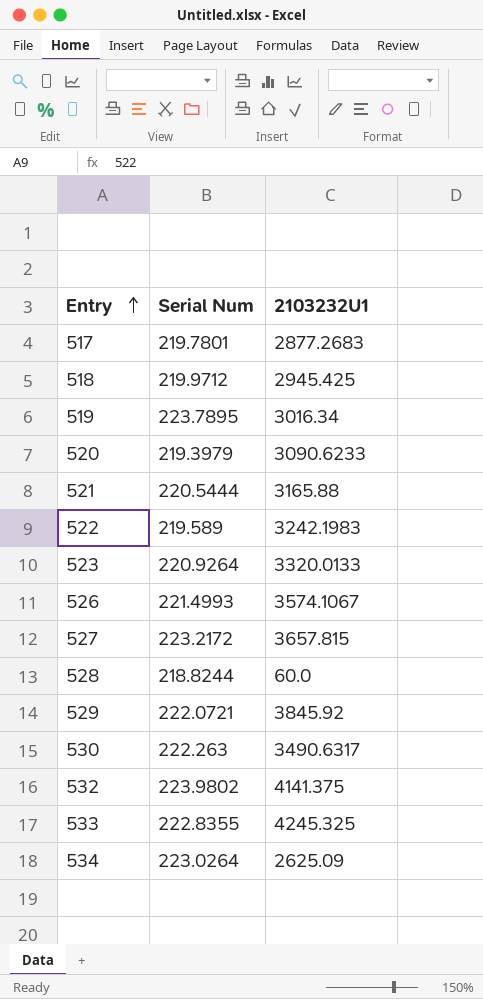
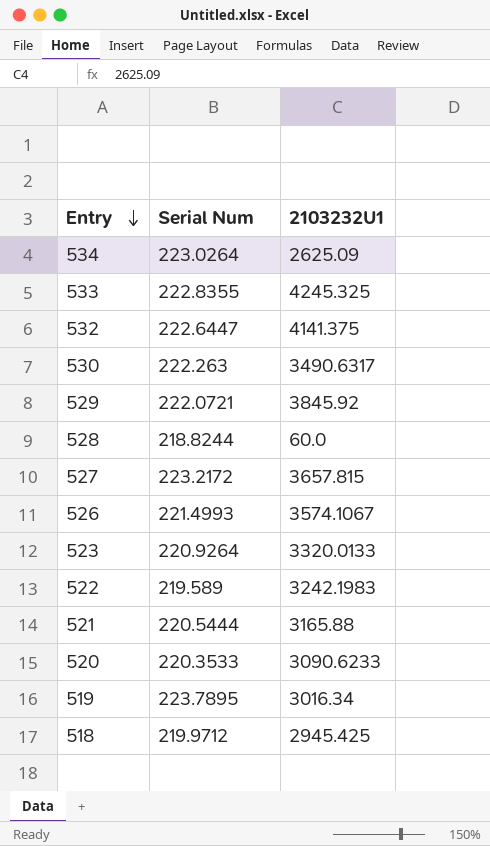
row order: Entry ascending -> Entry descending
row 517: 219.7801 | 2877.2683 -> none
532 | Serial Num: 223.9802 -> 222.6447
520 | Serial Num: 219.3979 -> 220.3533

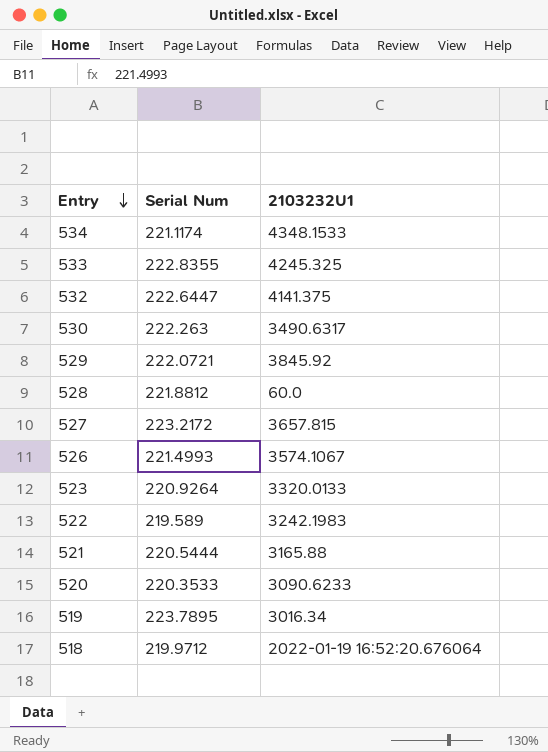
534 | Serial Num: 223.0264 -> 221.1174
534 | 2103232U1: 2625.09 -> 4348.1533
528 | Serial Num: 218.8244 -> 221.8812
518 | 2103232U1: 2945.425 -> 2022-01-19 16:52:20.676064

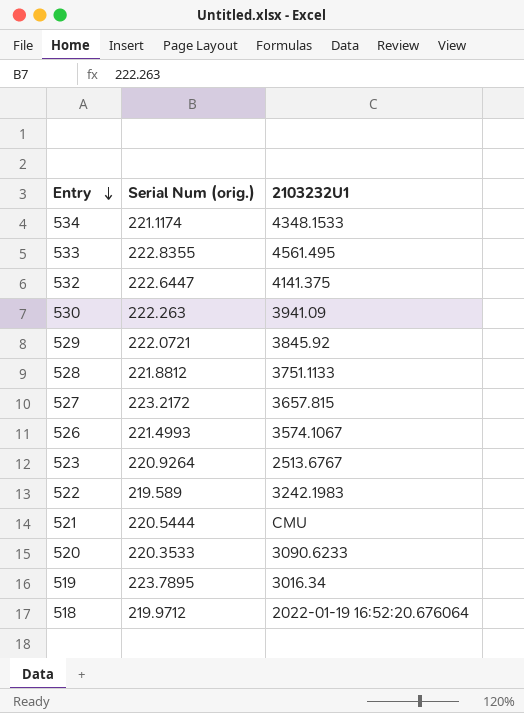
column name: Serial Num -> Serial Num (orig.)
533 | 2103232U1: 4245.325 -> 4561.495
530 | 2103232U1: 3490.6317 -> 3941.09
528 | 2103232U1: 60.0 -> 3751.1133
523 | 2103232U1: 3320.0133 -> 2513.6767
521 | 2103232U1: 3165.88 -> CMU

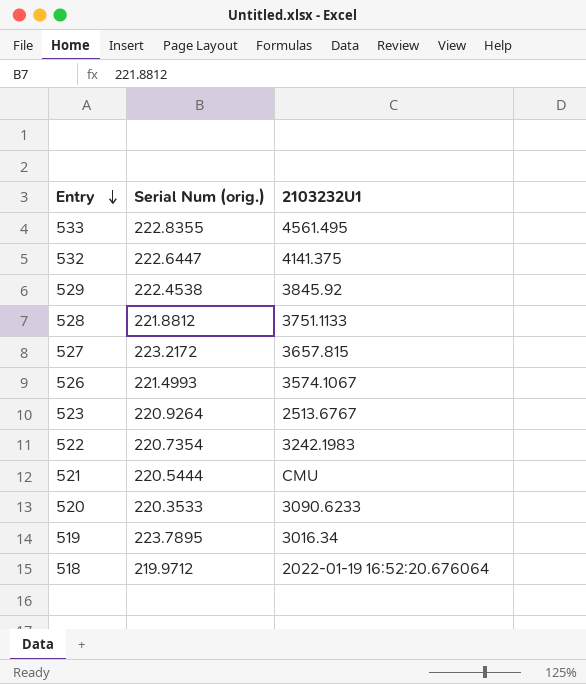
row 534: 221.1174 | 4348.1533 -> none
row 530: 222.263 | 3941.09 -> none
529 | Serial Num (orig.): 222.0721 -> 222.4538
522 | Serial Num (orig.): 219.589 -> 220.7354

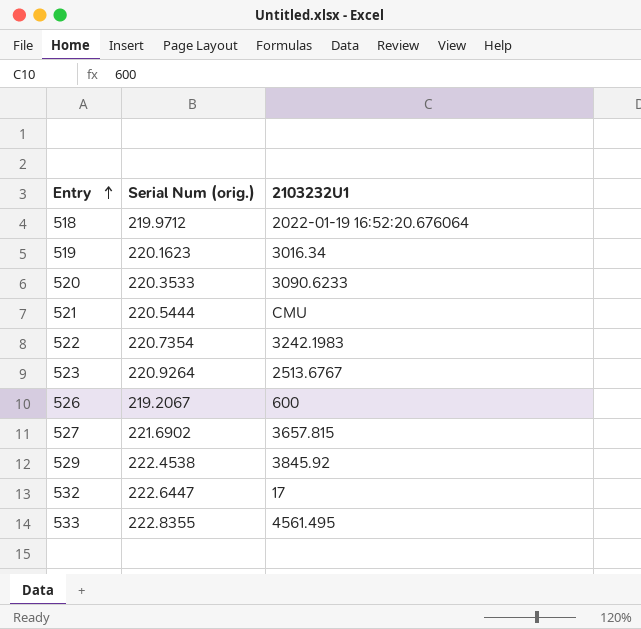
row order: Entry descending -> Entry ascending
row 528: 221.8812 | 3751.1133 -> none
519 | Serial Num (orig.): 223.7895 -> 220.1623
526 | Serial Num (orig.): 221.4993 -> 219.2067
526 | 2103232U1: 3574.1067 -> 600
527 | Serial Num (orig.): 223.2172 -> 221.6902
532 | 2103232U1: 4141.375 -> 17

